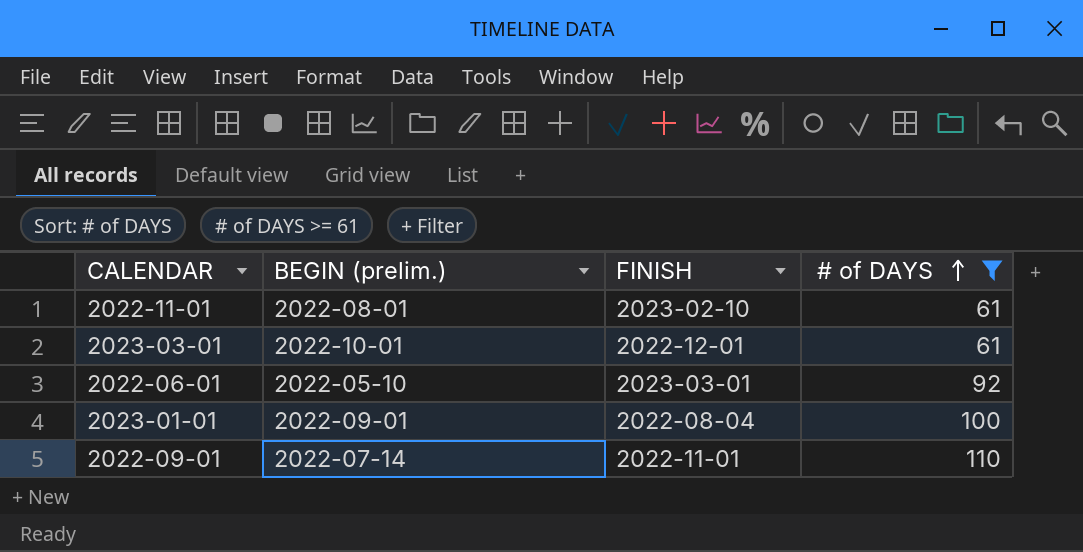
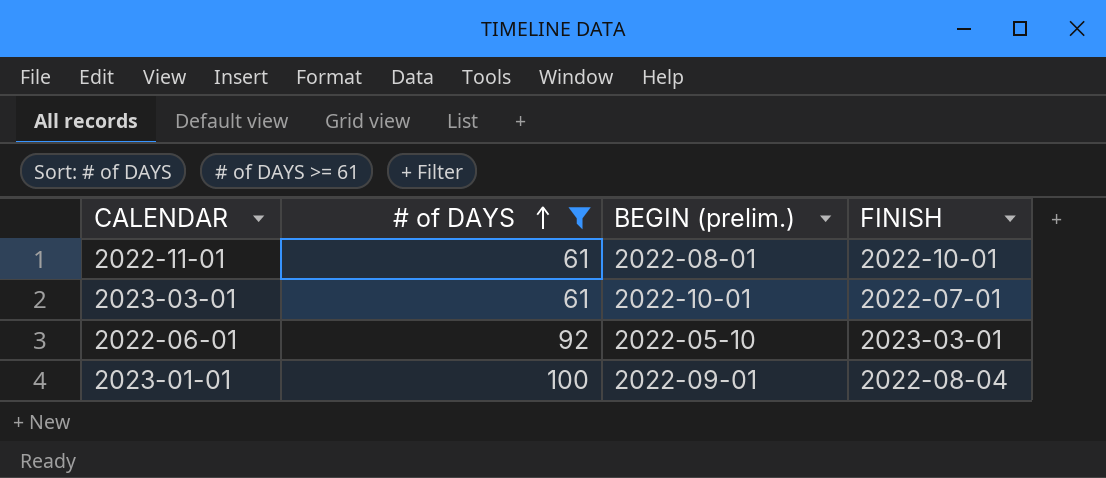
column # of DAYS | position: 4 -> 2
row 2022-09-01: 2022-07-14 | 2022-11-01 | 110 -> none
2022-11-01 | FINISH: 2023-02-10 -> 2022-10-01
2023-03-01 | FINISH: 2022-12-01 -> 2022-07-01

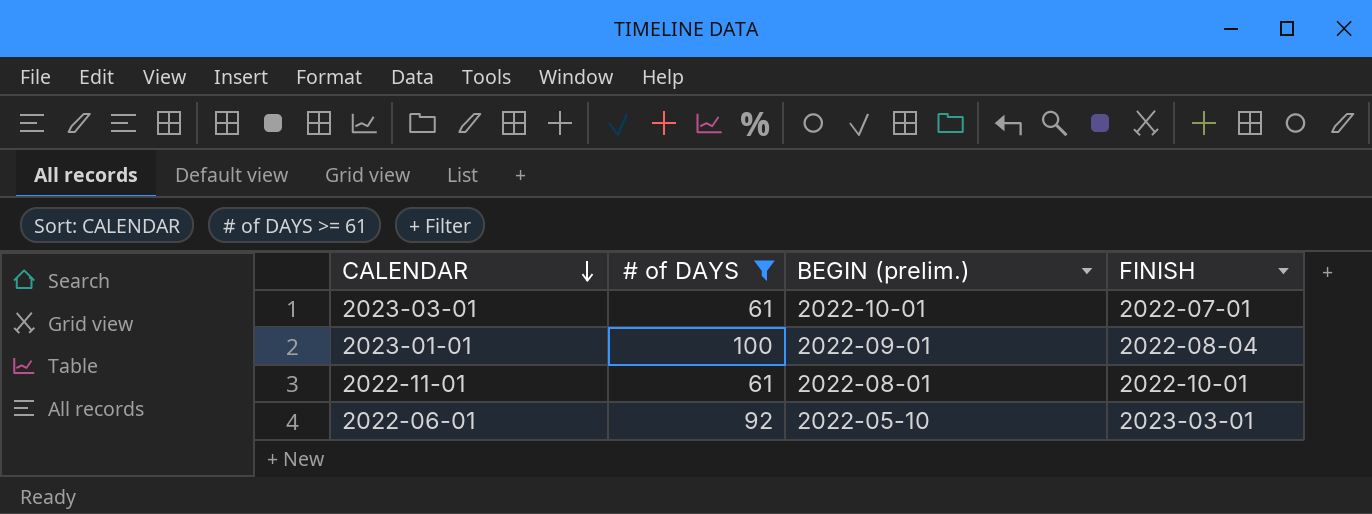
row order: # of DAYS ascending -> CALENDAR descending

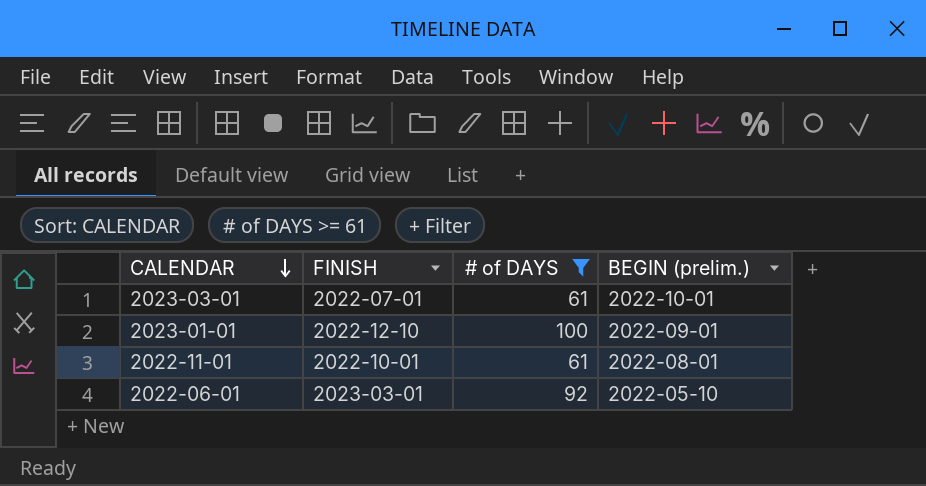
column FINISH | position: 4 -> 2
2023-01-01 | FINISH: 2022-08-04 -> 2022-12-10

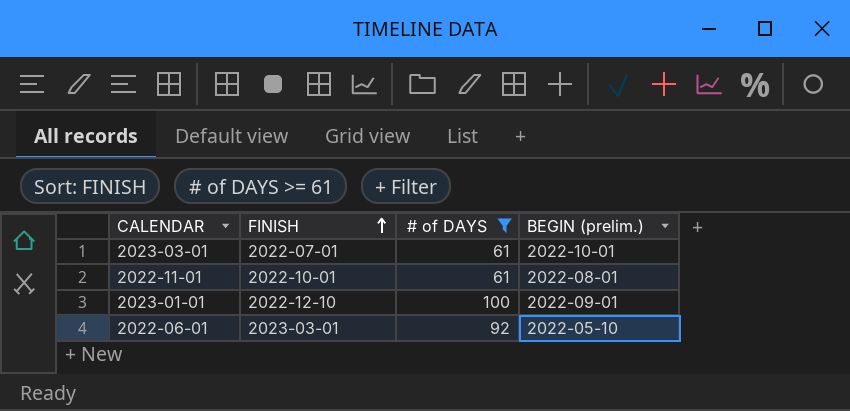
row order: CALENDAR descending -> FINISH ascending

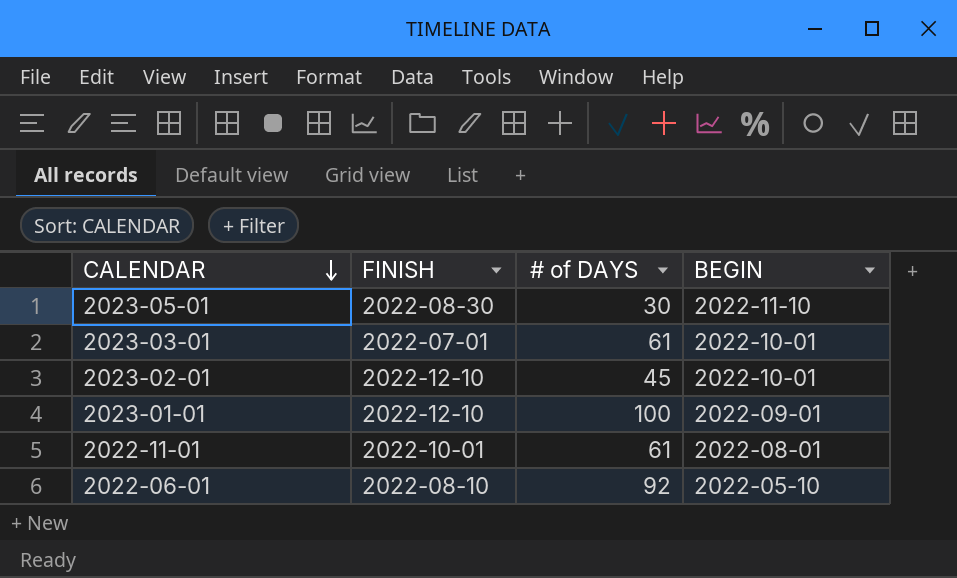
filter: # of DAYS >= 61 -> none
row order: FINISH ascending -> CALENDAR descending
column name: BEGIN (prelim.) -> BEGIN
2022-06-01 | FINISH: 2023-03-01 -> 2022-08-10

